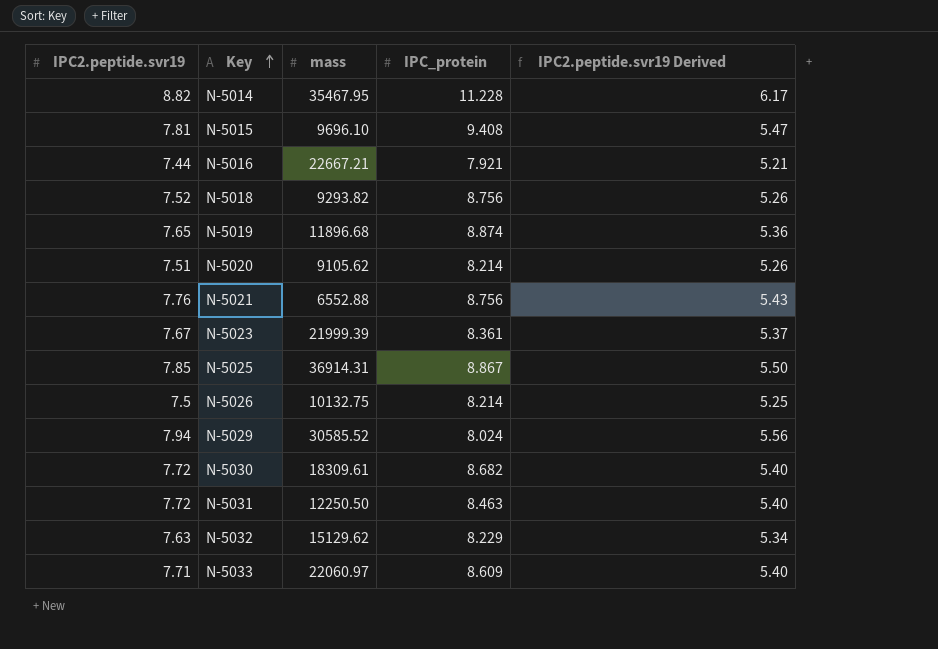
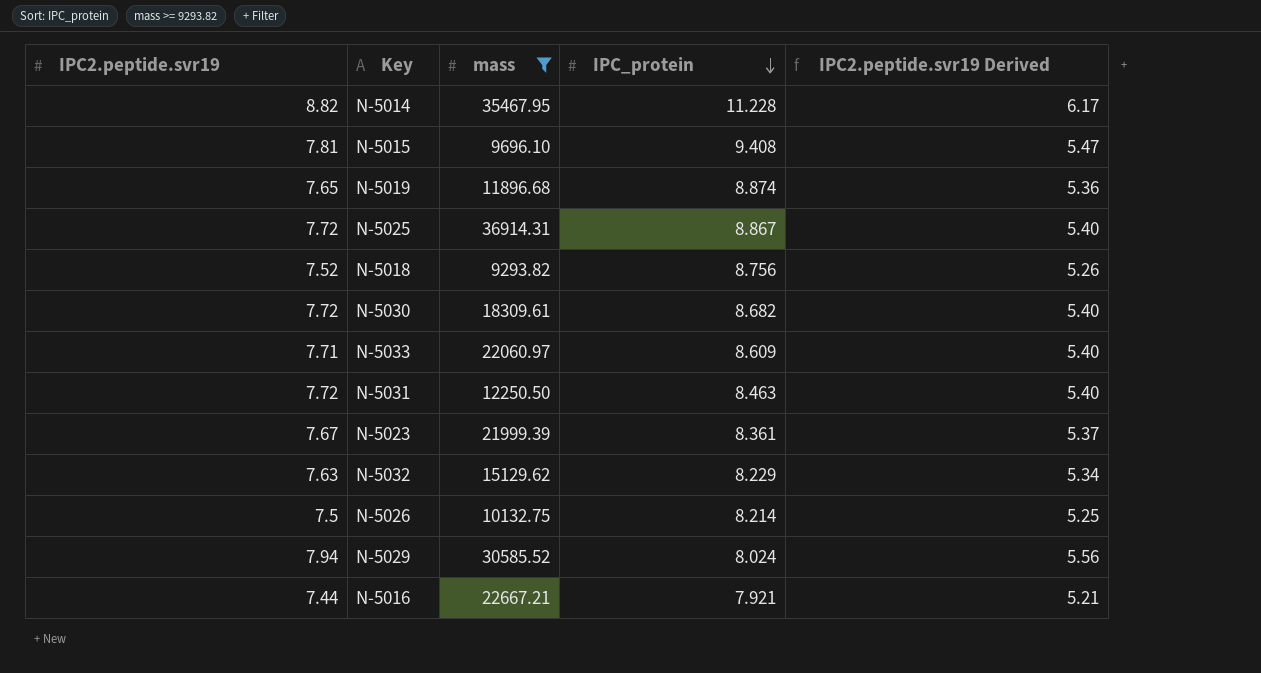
filter: none -> mass >= 9293.82
row order: Key ascending -> IPC_protein descending
N-5025 | IPC2.peptide.svr19: 7.85 -> 7.72
N-5025 | IPC2.peptide.svr19 Derived: 5.50 -> 5.40

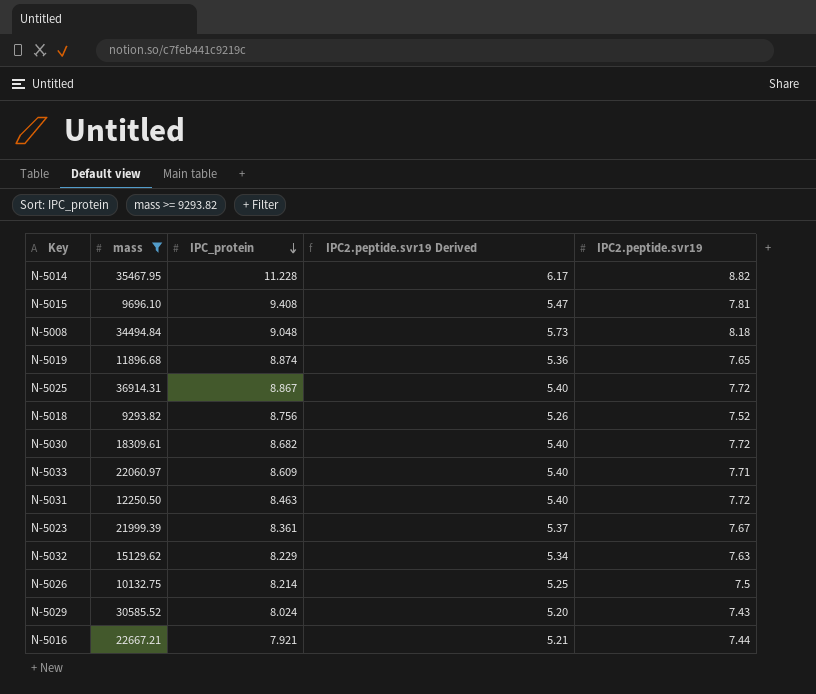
column IPC2.peptide.svr19 | position: 1 -> 5
row N-5008: none -> 34494.84 | 9.048 | 5.73 | 8.18
N-5029 | IPC2.peptide.svr19 Derived: 5.56 -> 5.20
N-5029 | IPC2.peptide.svr19: 7.94 -> 7.43

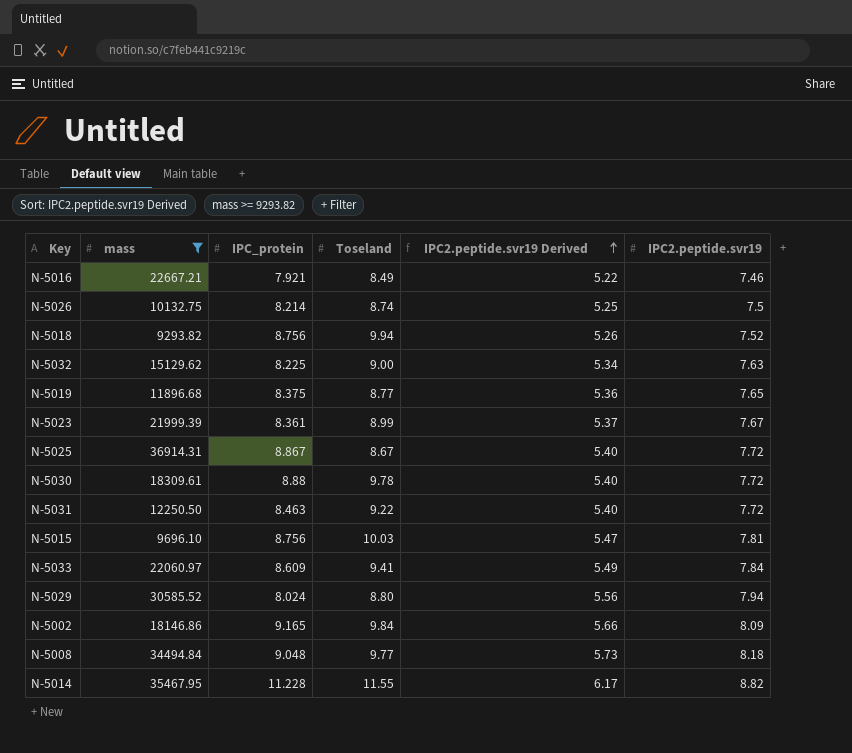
row order: IPC_protein descending -> IPC2.peptide.svr19 Derived ascending
column Toseland | position: none -> 4
N-5016 | IPC2.peptide.svr19 Derived: 5.21 -> 5.22
N-5016 | IPC2.peptide.svr19: 7.44 -> 7.46
N-5032 | IPC_protein: 8.229 -> 8.225
N-5019 | IPC_protein: 8.874 -> 8.375
N-5030 | IPC_protein: 8.682 -> 8.88
N-5015 | IPC_protein: 9.408 -> 8.756
N-5033 | IPC2.peptide.svr19 Derived: 5.40 -> 5.49
N-5033 | IPC2.peptide.svr19: 7.71 -> 7.84
N-5029 | IPC2.peptide.svr19 Derived: 5.20 -> 5.56
N-5029 | IPC2.peptide.svr19: 7.43 -> 7.94
row N-5002: none -> 18146.86 | 9.165 | 9.84 | 5.66 | 8.09

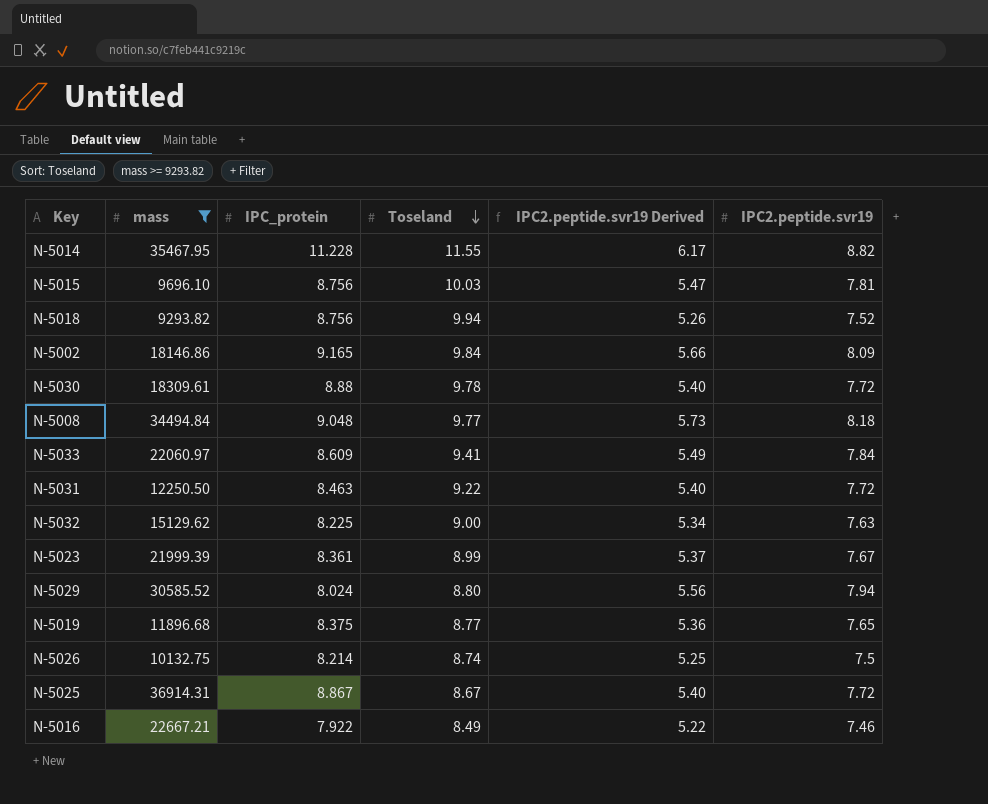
row order: IPC2.peptide.svr19 Derived ascending -> Toseland descending
N-5016 | IPC_protein: 7.921 -> 7.922

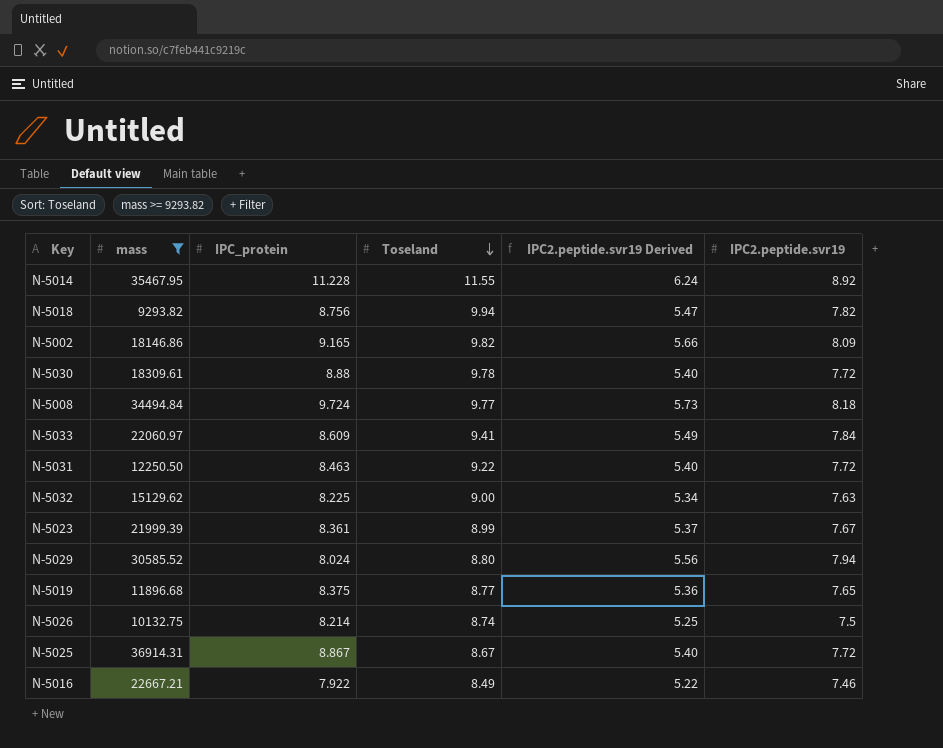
row N-5015: 9696.10 | 8.756 | 10.03 | 5.47 | 7.81 -> none
N-5014 | IPC2.peptide.svr19 Derived: 6.17 -> 6.24
N-5014 | IPC2.peptide.svr19: 8.82 -> 8.92
N-5018 | IPC2.peptide.svr19 Derived: 5.26 -> 5.47
N-5018 | IPC2.peptide.svr19: 7.52 -> 7.82
N-5002 | Toseland: 9.84 -> 9.82
N-5008 | IPC_protein: 9.048 -> 9.724

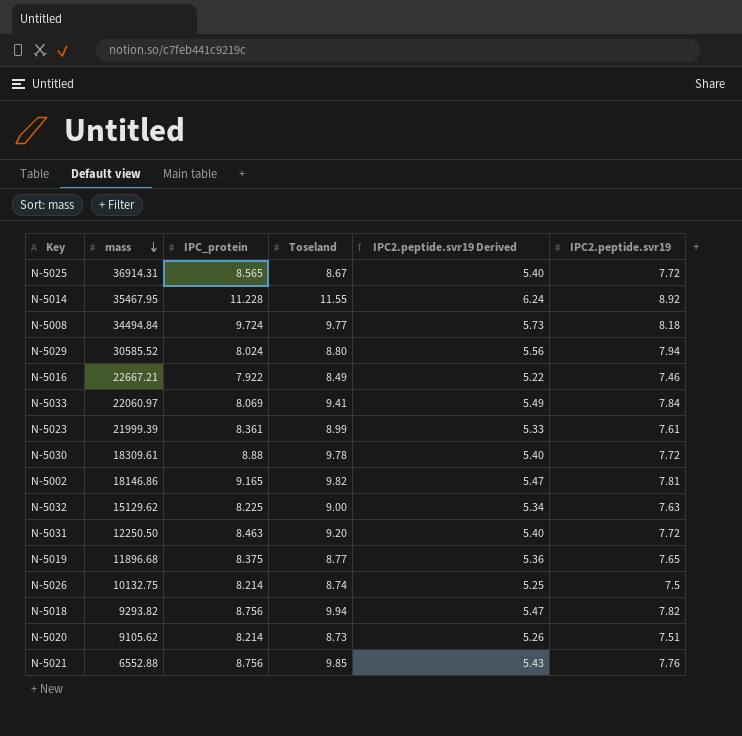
filter: mass >= 9293.82 -> none
row order: Toseland descending -> mass descending
N-5025 | IPC_protein: 8.867 -> 8.565
N-5033 | IPC_protein: 8.609 -> 8.069
N-5023 | IPC2.peptide.svr19 Derived: 5.37 -> 5.33
N-5023 | IPC2.peptide.svr19: 7.67 -> 7.61
N-5002 | IPC2.peptide.svr19 Derived: 5.66 -> 5.47
N-5002 | IPC2.peptide.svr19: 8.09 -> 7.81
N-5031 | Toseland: 9.22 -> 9.20

